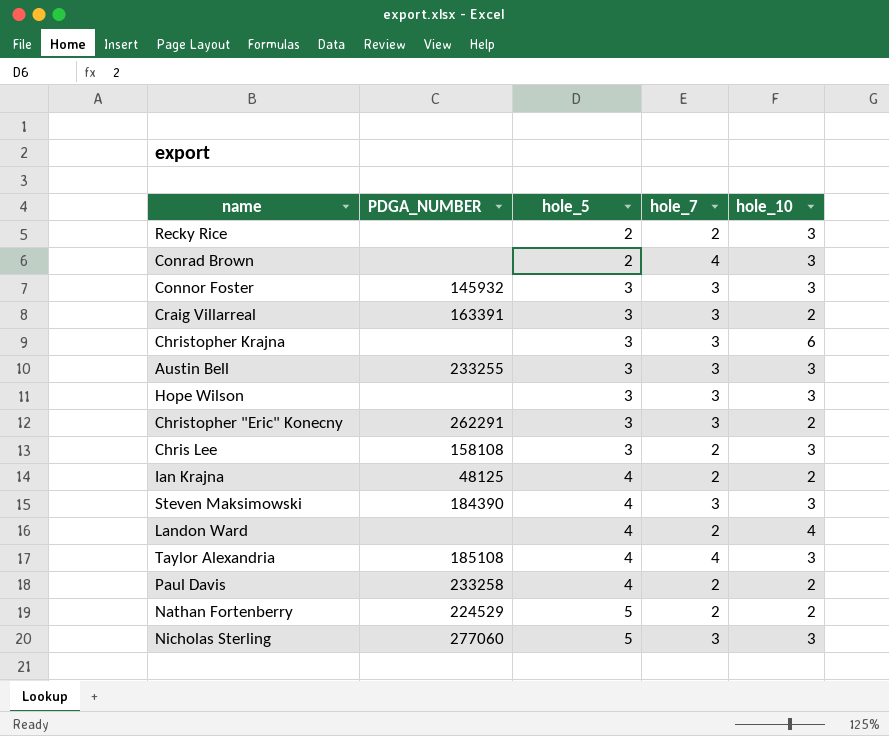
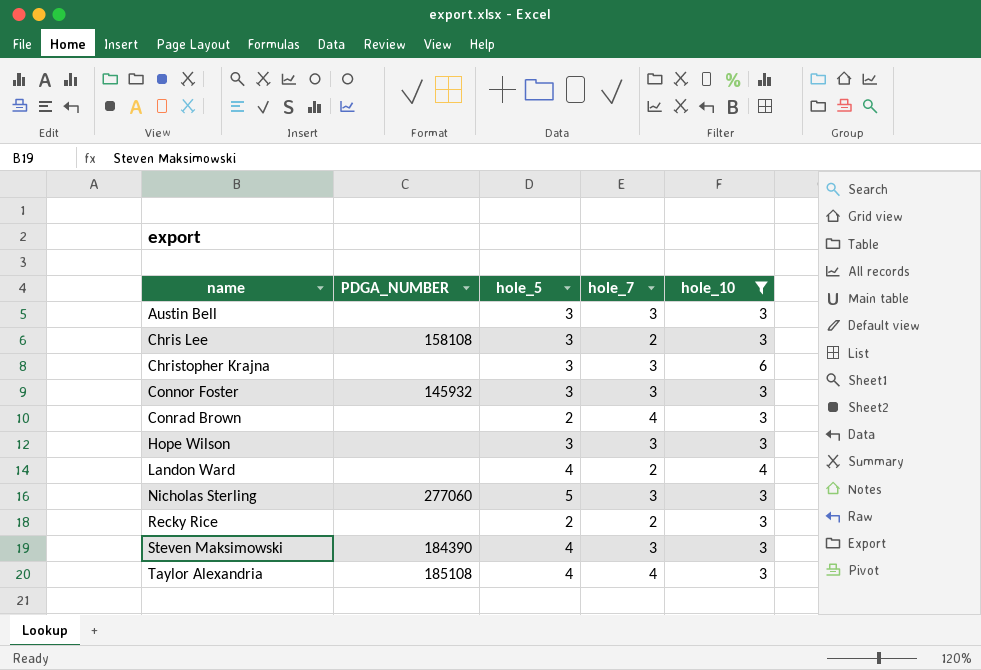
filter: none -> hole_10 != 2
row order: hole_5 ascending -> name ascending
Austin Bell | PDGA_NUMBER: 233255 -> none

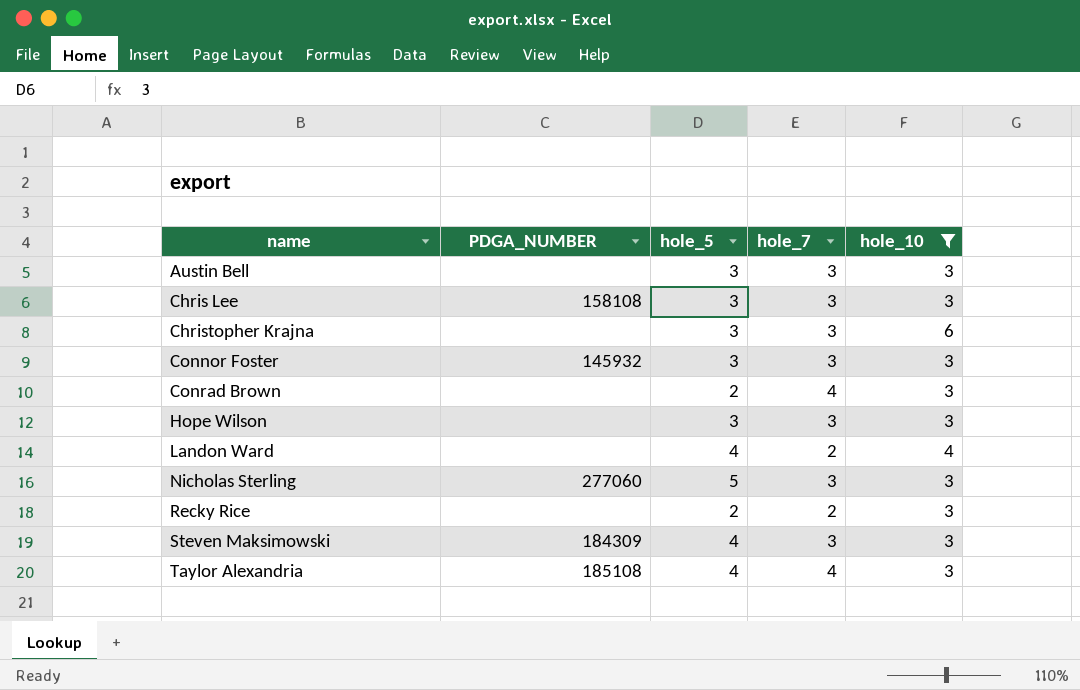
Chris Lee | hole_7: 2 -> 3
Steven Maksimowski | PDGA_NUMBER: 184390 -> 184309

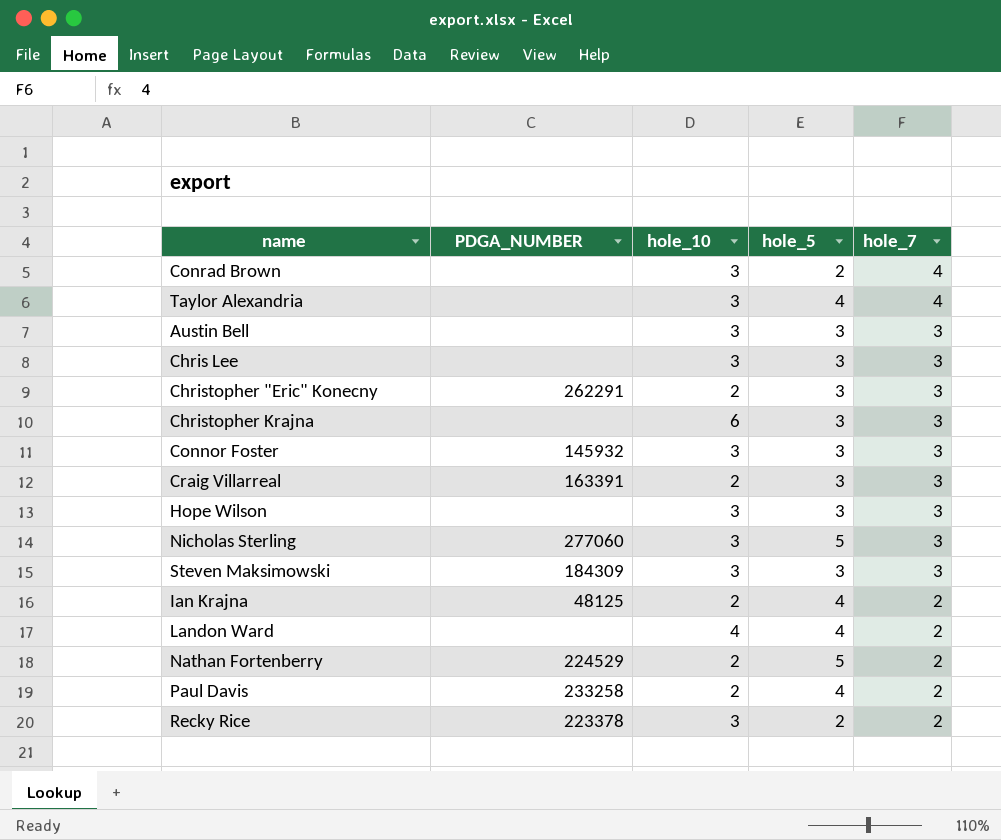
filter: hole_10 != 2 -> none
row order: name ascending -> hole_7 descending
column hole_10 | position: 5 -> 3
Taylor Alexandria | PDGA_NUMBER: 185108 -> none
Chris Lee | PDGA_NUMBER: 158108 -> none
Steven Maksimowski | hole_5: 4 -> 3
Recky Rice | PDGA_NUMBER: none -> 223378

